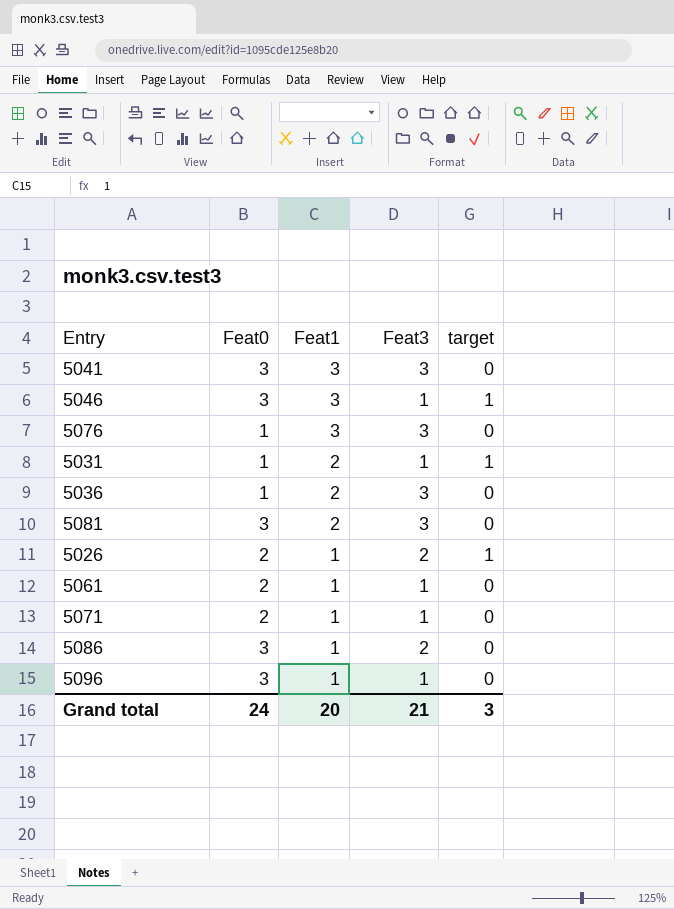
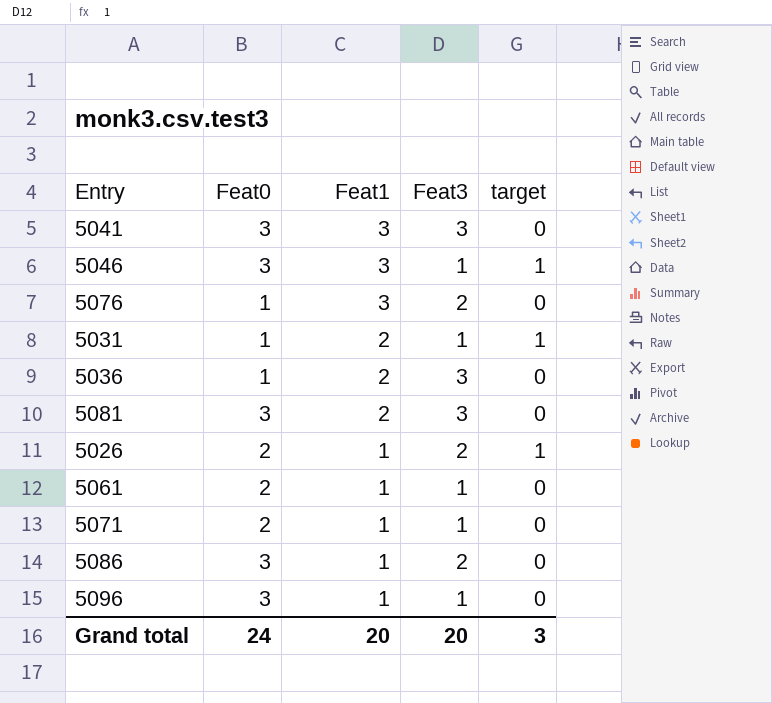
5076 | Feat3: 3 -> 2
Grand total | Feat3: 21 -> 20

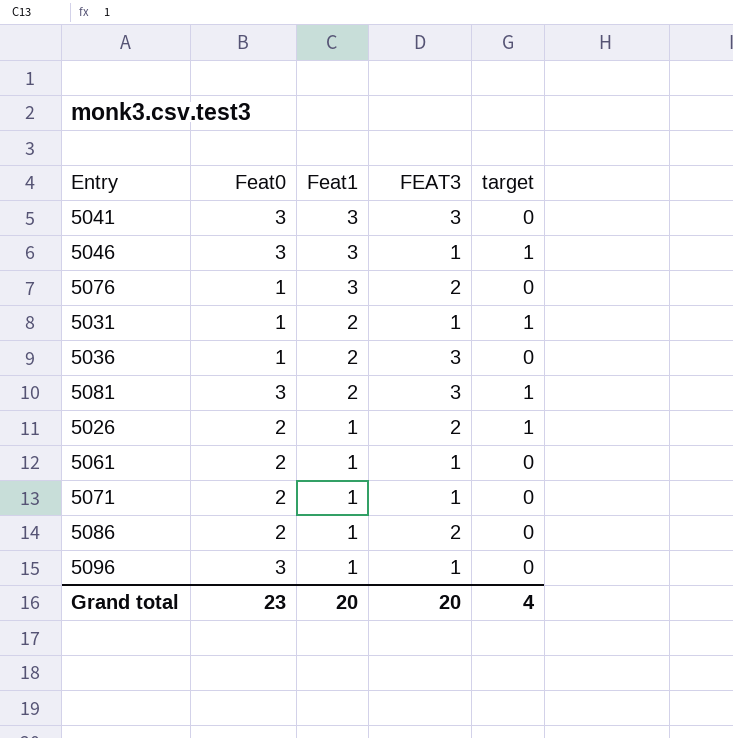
column name: Feat3 -> FEAT3
5081 | target: 0 -> 1
5086 | Feat0: 3 -> 2
Grand total | Feat0: 24 -> 23
Grand total | target: 3 -> 4

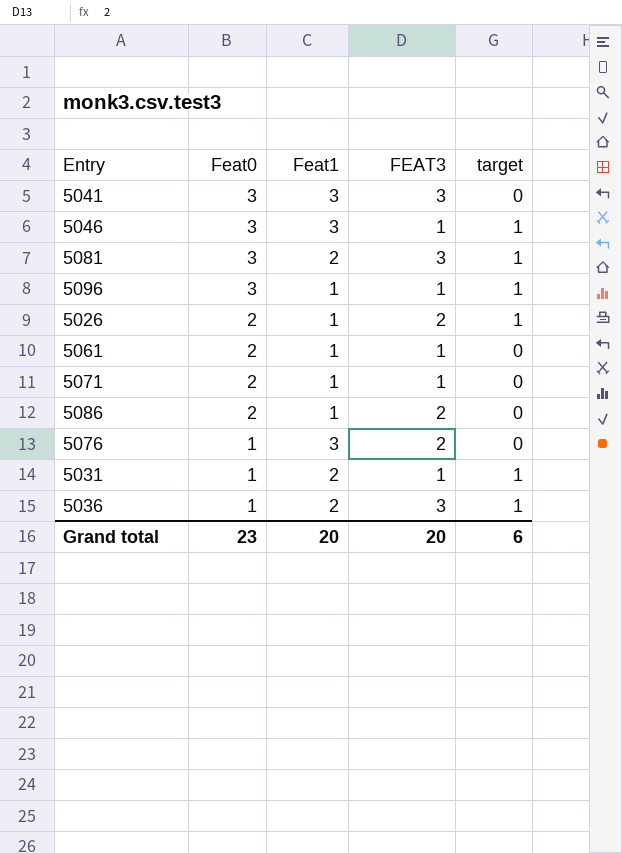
row order: Feat1 descending -> Feat0 descending
5096 | target: 0 -> 1
5036 | target: 0 -> 1
Grand total | target: 4 -> 6

